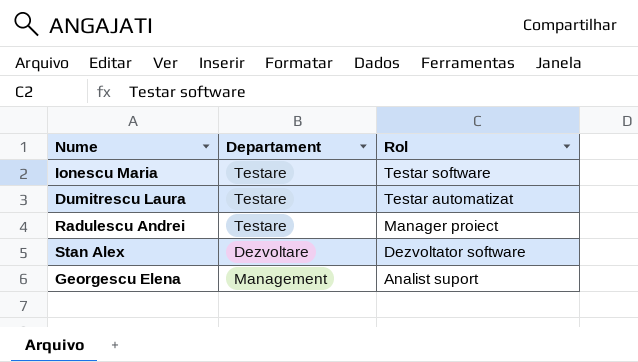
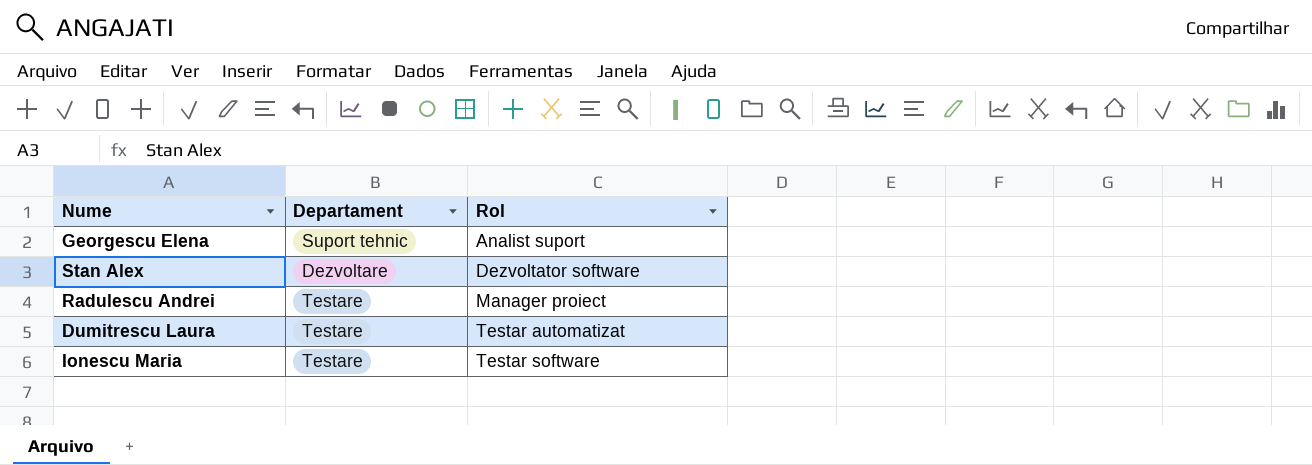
row order: Rol descending -> Rol ascending
Georgescu Elena | Departament: Management -> Suport tehnic

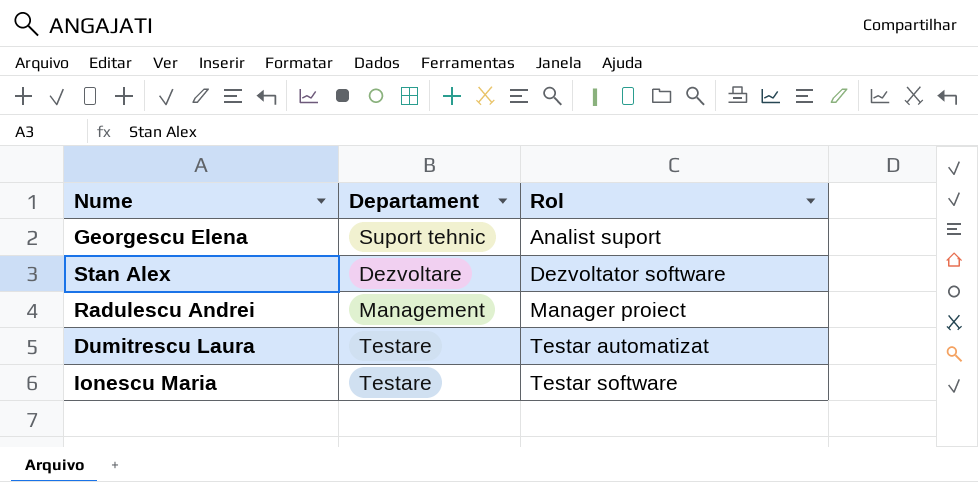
Radulescu Andrei | Departament: Testare -> Management

